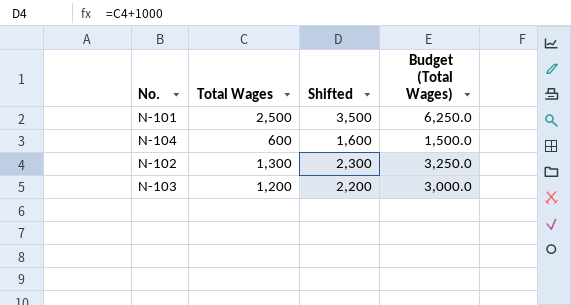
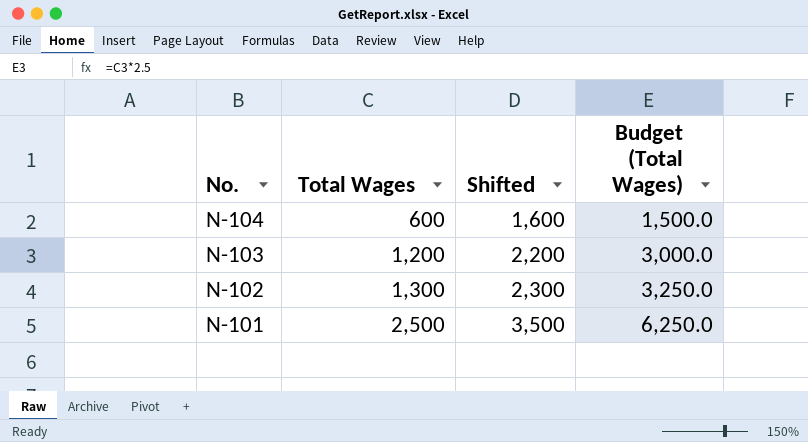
row order: none -> No. descending

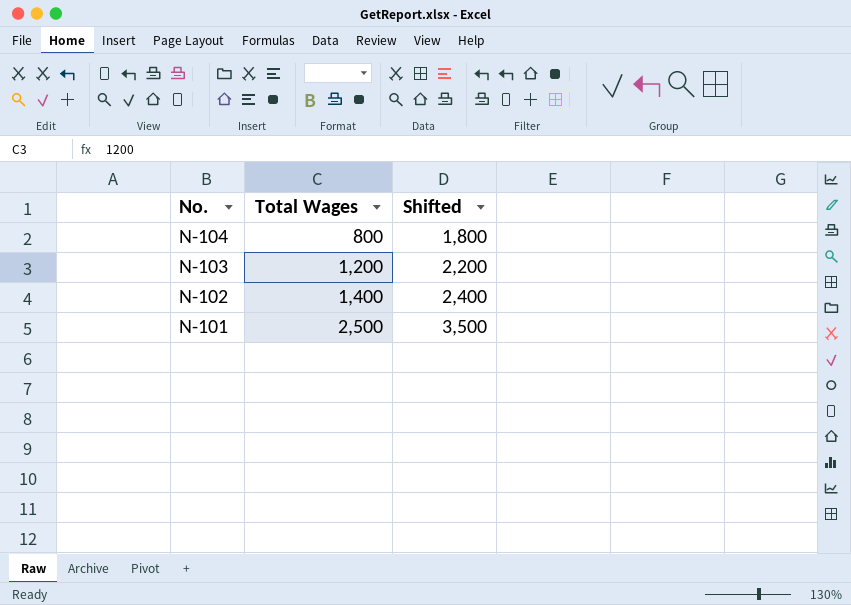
column Budget (Total Wages) | formula: [Total Wages] * 2.5 -> none
N-104 | Total Wages: 600 -> 800
N-104 | Shifted: 1,600 -> 1,800
N-102 | Total Wages: 1,300 -> 1,400
N-102 | Shifted: 2,300 -> 2,400

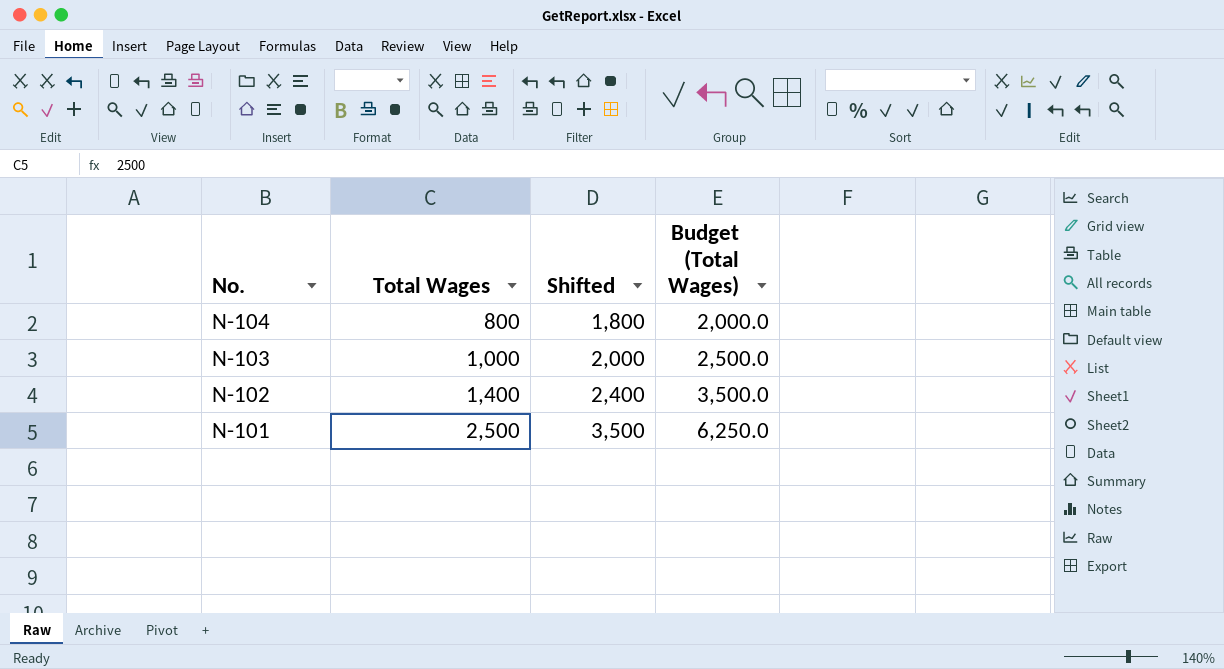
column Budget (Total Wages) | formula: none -> [Total Wages] * 2.5
N-103 | Total Wages: 1,200 -> 1,000
N-103 | Shifted: 2,200 -> 2,000

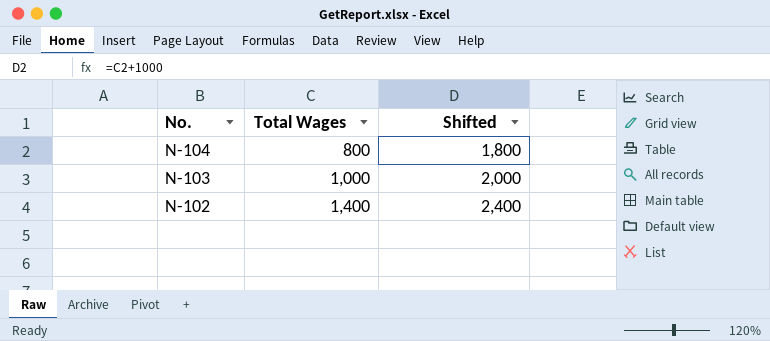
column Budget (Total Wages) | formula: [Total Wages] * 2.5 -> none
row N-101: 2,500 | 3,500 | 6,250.0 -> none

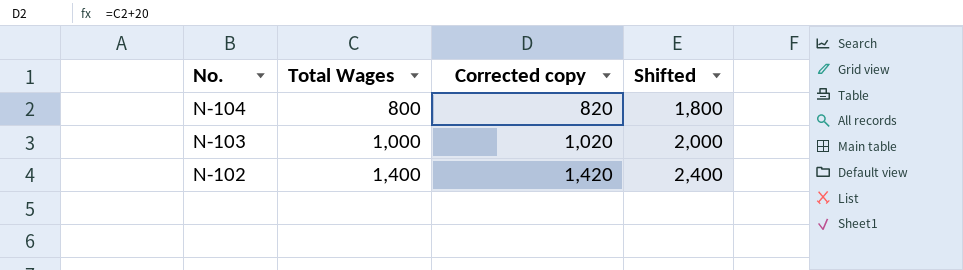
column Corrected copy | formula: none -> [Total Wages] + 20

